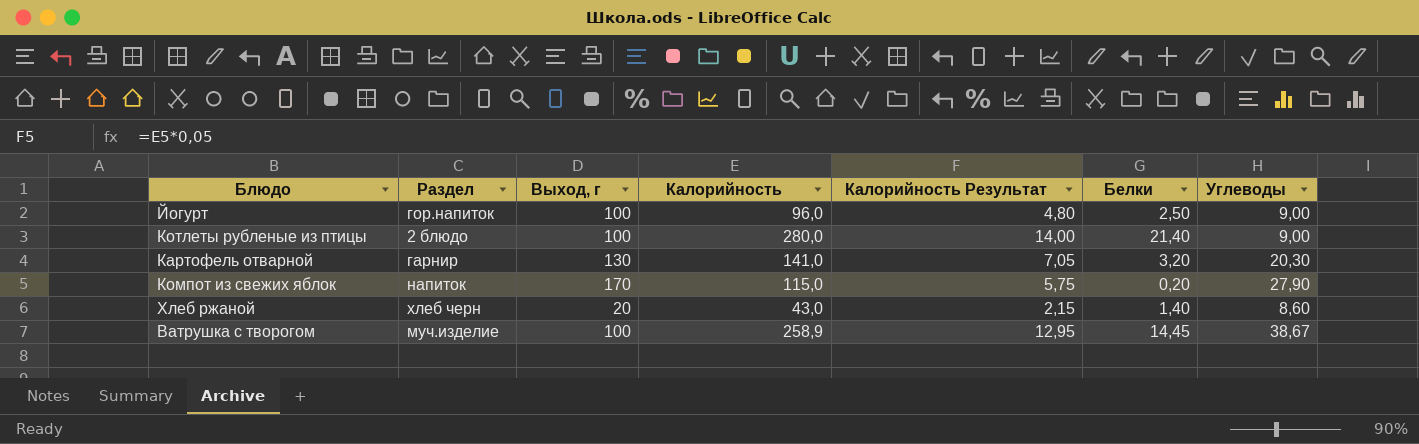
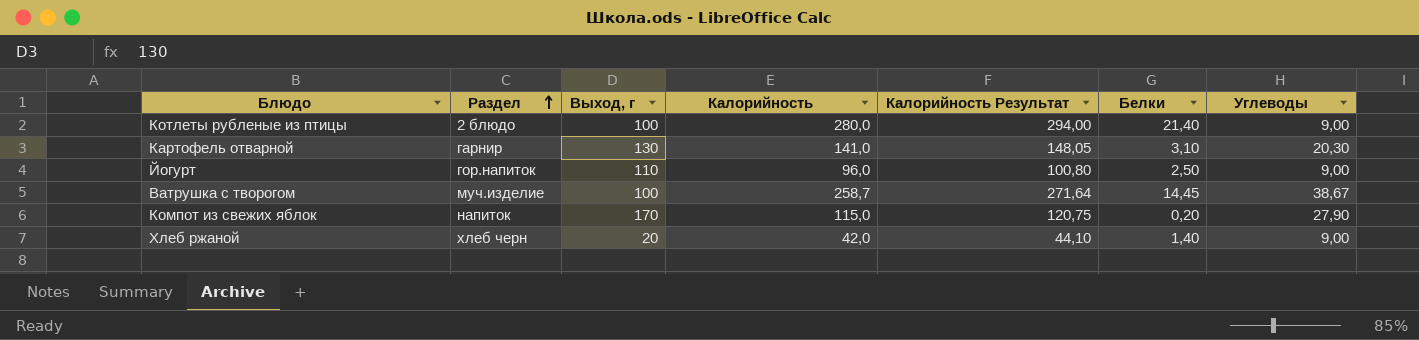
row order: none -> Раздел ascending
column Калорийность Результат | formula: [Калорийность] * 0,05 -> [Калорийность] * 1,05
Картофель отварной | Белки: 3,20 -> 3,10
Йогурт | Выход, г: 100 -> 110
Ватрушка с творогом | Калорийность: 258,9 -> 258,7
Хлеб ржаной | Калорийность: 43,0 -> 42,0
Хлеб ржаной | Углеводы: 8,60 -> 9,00

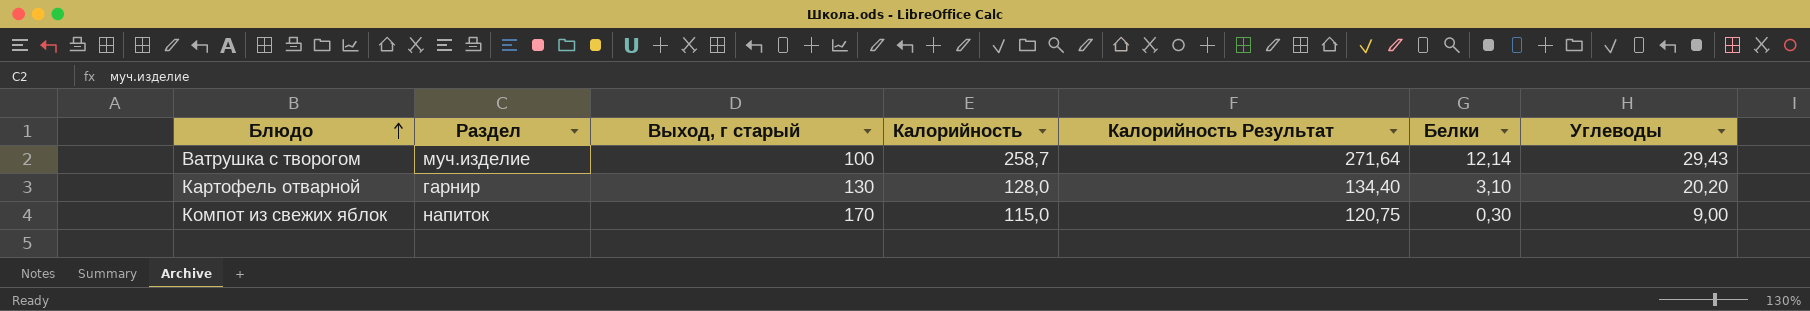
row order: Раздел ascending -> Блюдо ascending
column name: Выход, г -> Выход, г старый
row Котлеты рубленые из птицы: 2 блюдо | 100 | 280,0 | 294,00 | 21,40 | 9,00 -> none
row Йогурт: гор.напиток | 110 | 96,0 | 100,80 | 2,50 | 9,00 -> none
row Хлеб ржаной: хлеб черн | 20 | 42,0 | 44,10 | 1,40 | 9,00 -> none
Ватрушка с творогом | Белки: 14,45 -> 12,14
Ватрушка с творогом | Углеводы: 38,67 -> 29,43
Картофель отварной | Калорийность: 141,0 -> 128,0
Картофель отварной | Калорийность Результат: 148,05 -> 134,40
Картофель отварной | Углеводы: 20,30 -> 20,20
Компот из свежих яблок | Белки: 0,20 -> 0,30
Компот из свежих яблок | Углеводы: 27,90 -> 9,00

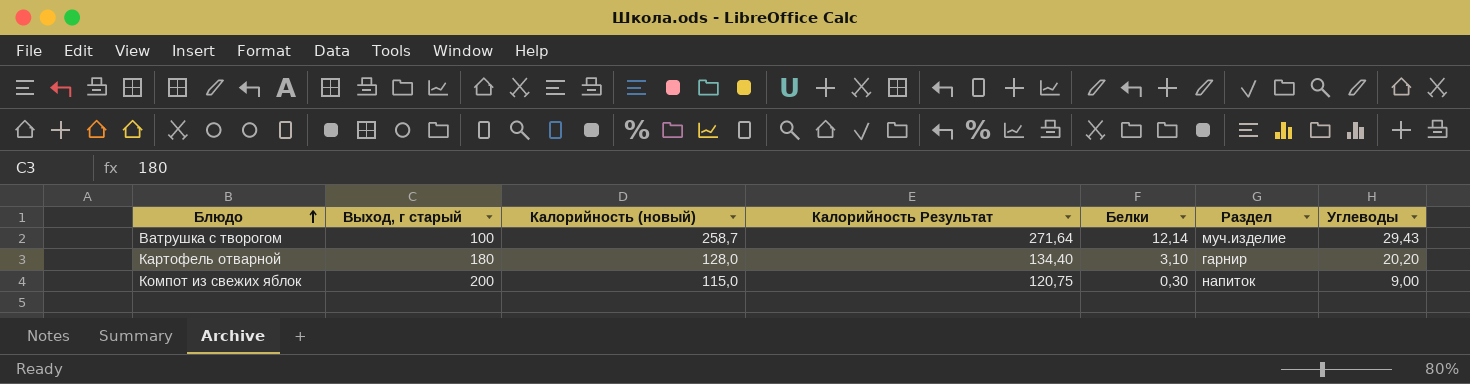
column name: Калорийность -> Калорийность (новый)
column Раздел | position: 2 -> 6
Картофель отварной | Выход, г старый: 130 -> 180
Компот из свежих яблок | Выход, г старый: 170 -> 200

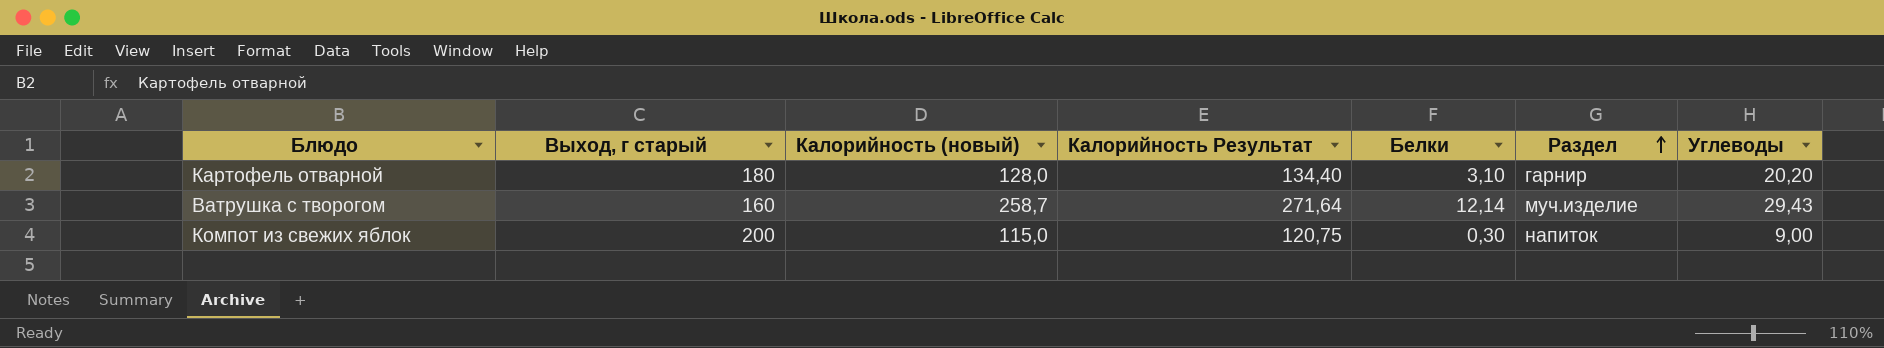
row order: Блюдо ascending -> Раздел ascending
Ватрушка с творогом | Выход, г старый: 100 -> 160

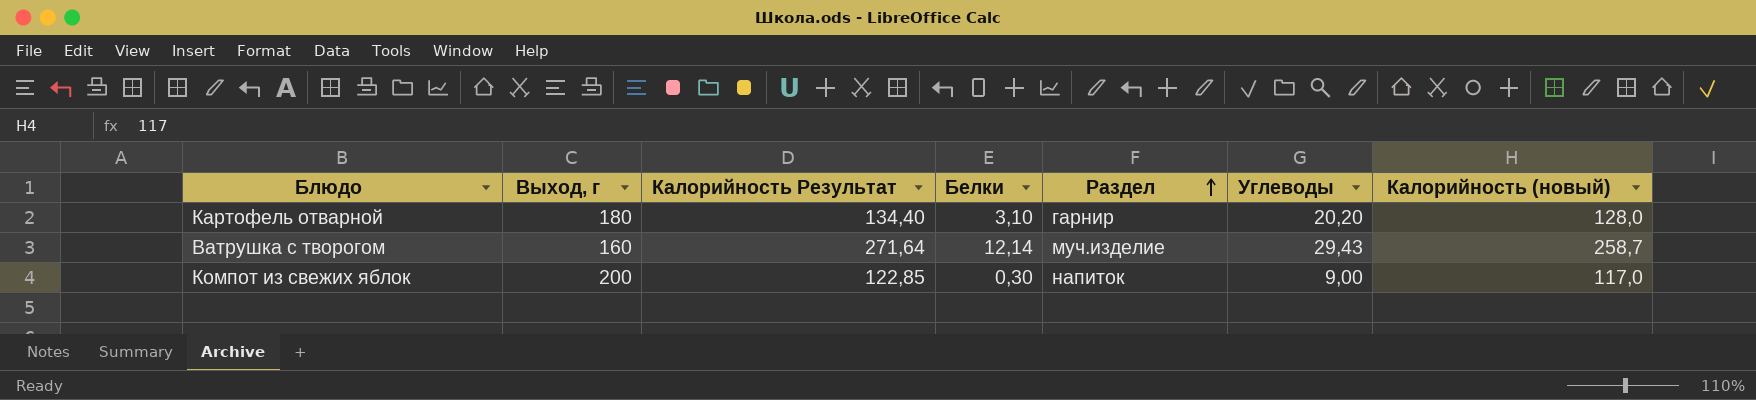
column name: Выход, г старый -> Выход, г
column Калорийность (новый) | position: 3 -> 7
Компот из свежих яблок | Калорийность Результат: 120,75 -> 122,85
Компот из свежих яблок | Калорийность (новый): 115,0 -> 117,0

